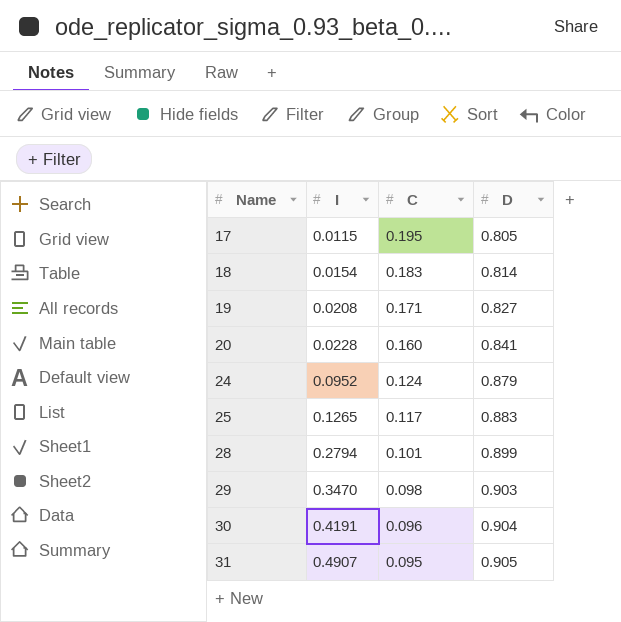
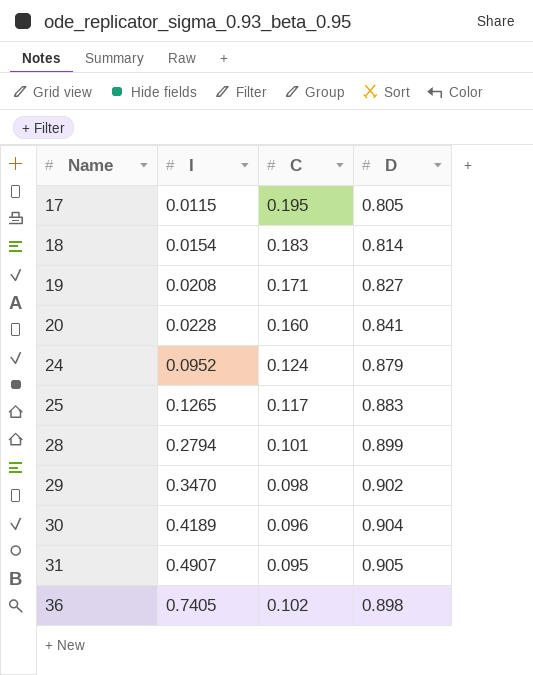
29 | D: 0.903 -> 0.902
30 | I: 0.4191 -> 0.4189
row 36: none -> 0.7405 | 0.102 | 0.898

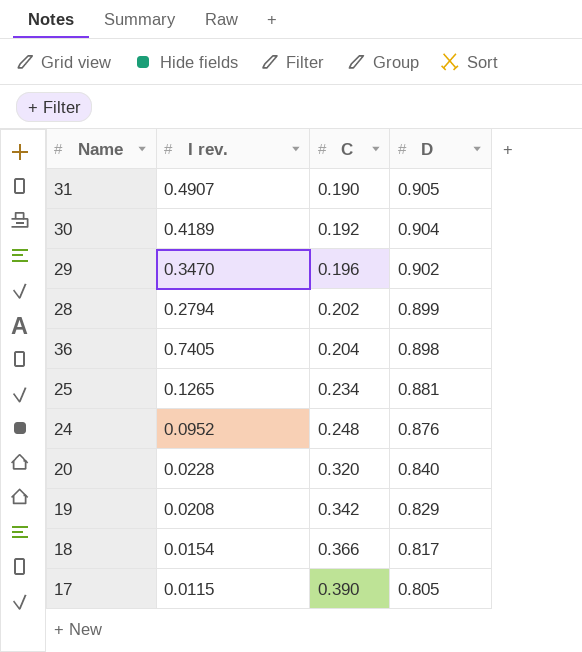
row order: Name ascending -> C ascending
column name: I -> I rev.
31 | C: 0.095 -> 0.190
30 | C: 0.096 -> 0.192
29 | C: 0.098 -> 0.196
28 | C: 0.101 -> 0.202
36 | C: 0.102 -> 0.204
25 | C: 0.117 -> 0.234
25 | D: 0.883 -> 0.881
24 | C: 0.124 -> 0.248
24 | D: 0.879 -> 0.876
20 | C: 0.160 -> 0.320
20 | D: 0.841 -> 0.840
19 | C: 0.171 -> 0.342
19 | D: 0.827 -> 0.829
18 | C: 0.183 -> 0.366
18 | D: 0.814 -> 0.817
17 | C: 0.195 -> 0.390

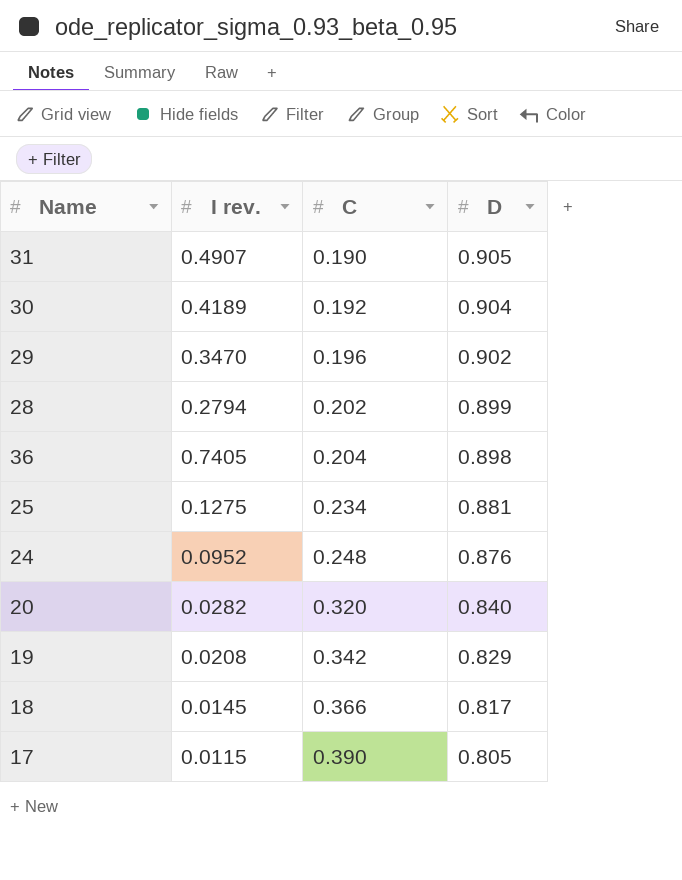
25 | I rev.: 0.1265 -> 0.1275
20 | I rev.: 0.0228 -> 0.0282
18 | I rev.: 0.0154 -> 0.0145

